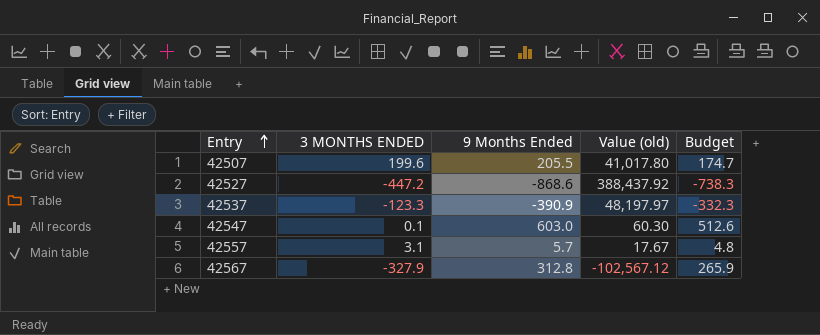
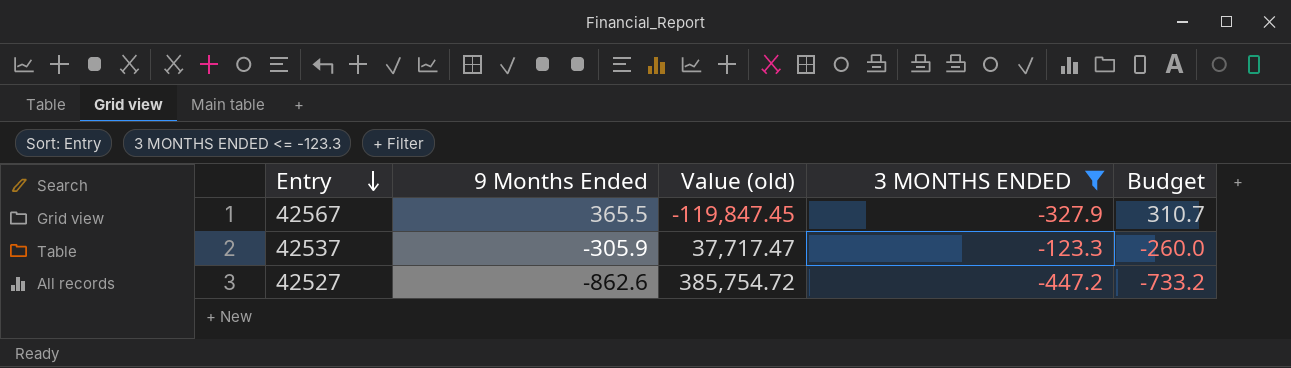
filter: none -> 3 MONTHS ENDED <= -123.3
row order: Entry ascending -> Entry descending
column 3 MONTHS ENDED | position: 2 -> 4
42567 | 9 Months Ended: 312.8 -> 365.5
42567 | Value (old): -102,567.12 -> -119,847.45
42567 | Budget: 265.9 -> 310.7
42537 | 9 Months Ended: -390.9 -> -305.9
42537 | Value (old): 48,197.97 -> 37,717.47
42537 | Budget: -332.3 -> -260.0
42527 | 9 Months Ended: -868.6 -> -862.6
42527 | Value (old): 388,437.92 -> 385,754.72
42527 | Budget: -738.3 -> -733.2

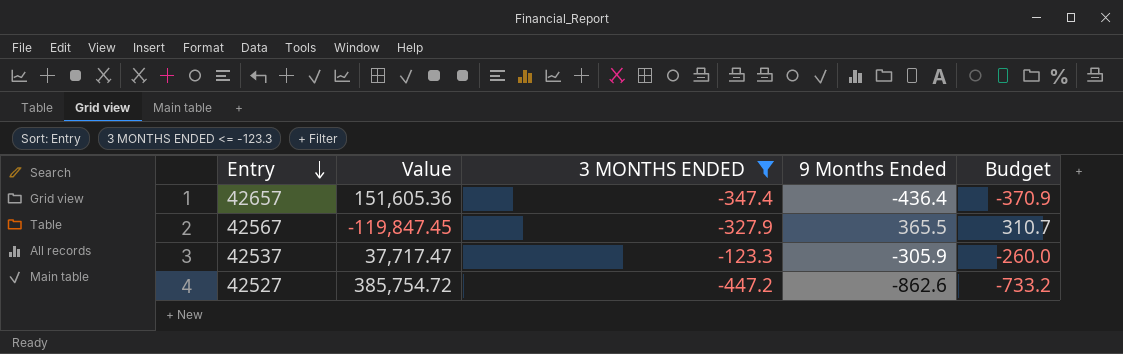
column name: Value (old) -> Value
column 9 Months Ended | position: 2 -> 4
row 42657: none -> 151,605.36 | -347.4 | -436.4 | -370.9

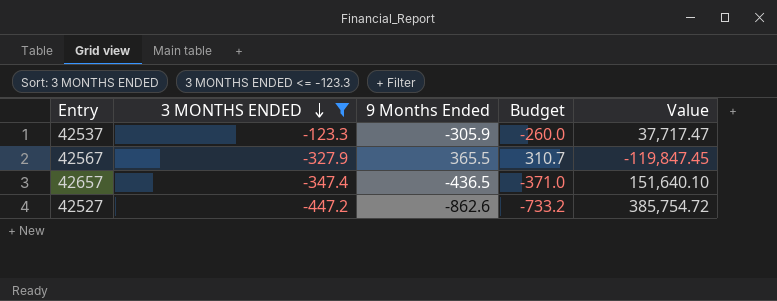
row order: Entry descending -> 3 MONTHS ENDED descending
column Value | position: 2 -> 5
42657 | 9 Months Ended: -436.4 -> -436.5
42657 | Budget: -370.9 -> -371.0
42657 | Value: 151,605.36 -> 151,640.10

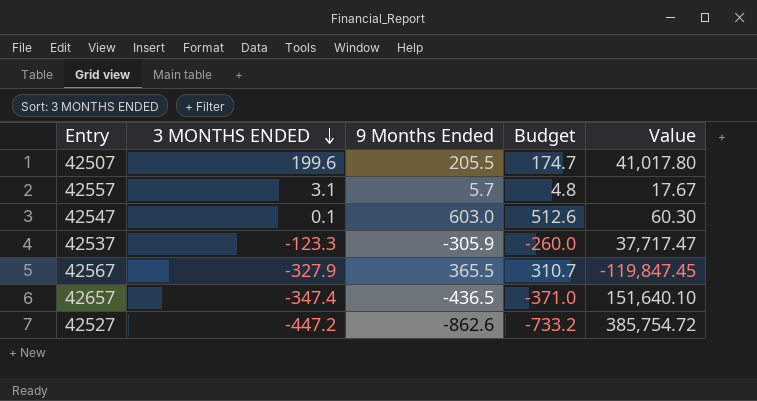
filter: 3 MONTHS ENDED <= -123.3 -> none

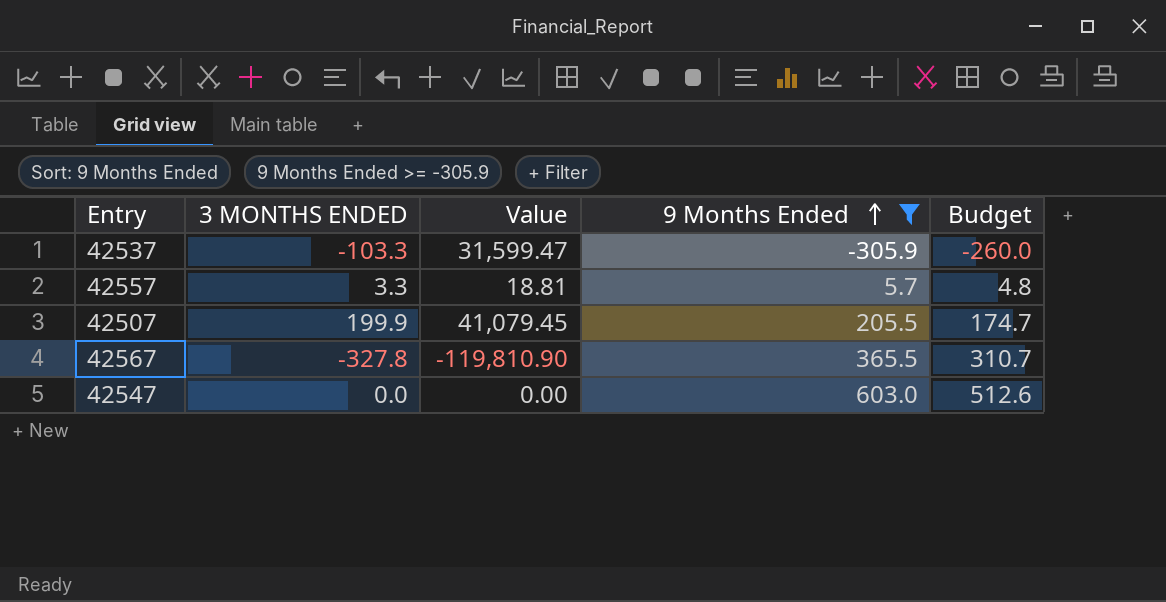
filter: none -> 9 Months Ended >= -305.9
row order: 3 MONTHS ENDED descending -> 9 Months Ended ascending
column Value | position: 5 -> 3
42537 | 3 MONTHS ENDED: -123.3 -> -103.3
42537 | Value: 37,717.47 -> 31,599.47
42557 | 3 MONTHS ENDED: 3.1 -> 3.3
42557 | Value: 17.67 -> 18.81
42507 | 3 MONTHS ENDED: 199.6 -> 199.9
42507 | Value: 41,017.80 -> 41,079.45
42567 | 3 MONTHS ENDED: -327.9 -> -327.8
42567 | Value: -119,847.45 -> -119,810.90
42547 | 3 MONTHS ENDED: 0.1 -> 0.0
42547 | Value: 60.30 -> 0.00

